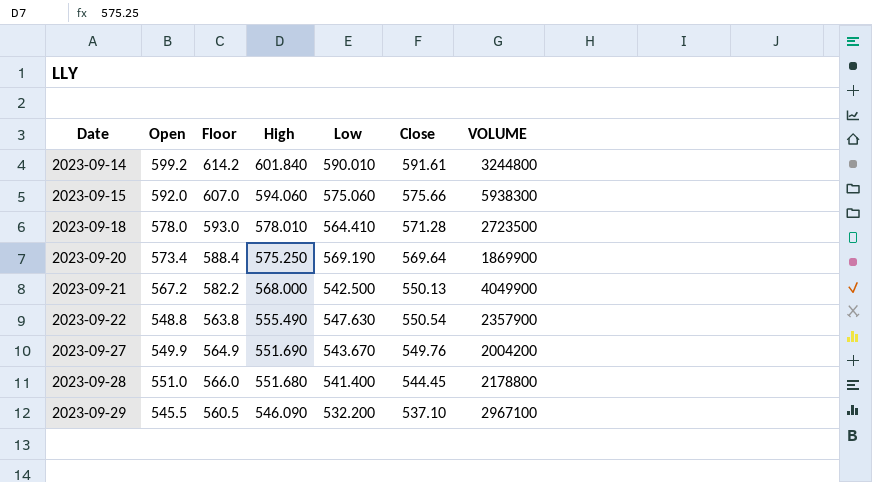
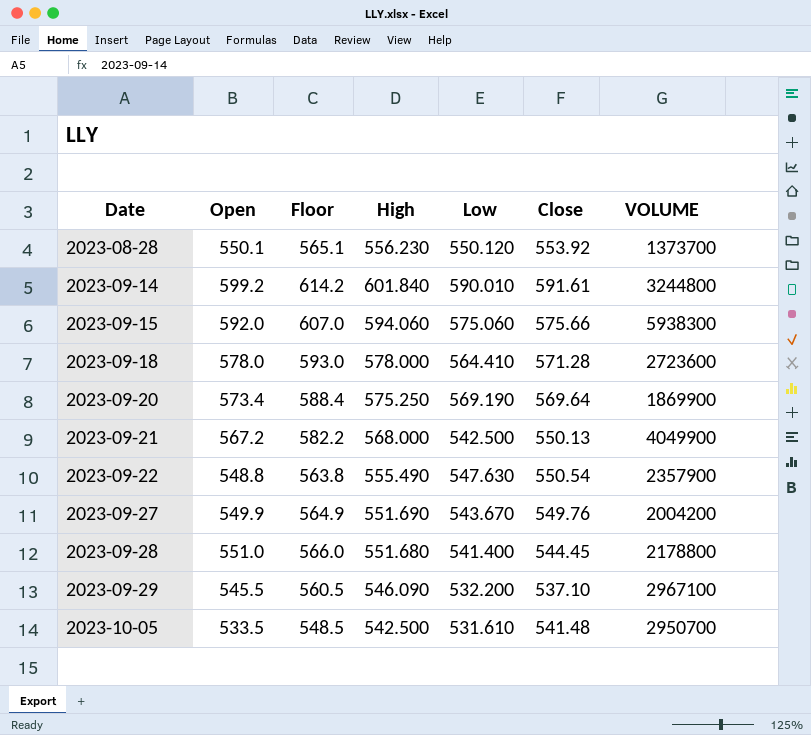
row 2023-08-28: none -> 550.1 | 565.1 | 556.230 | 550.120 | 553.92 | 1373700
2023-09-18 | High: 578.010 -> 578.000
2023-09-18 | VOLUME: 2723500 -> 2723600
row 2023-10-05: none -> 533.5 | 548.5 | 542.500 | 531.610 | 541.48 | 2950700

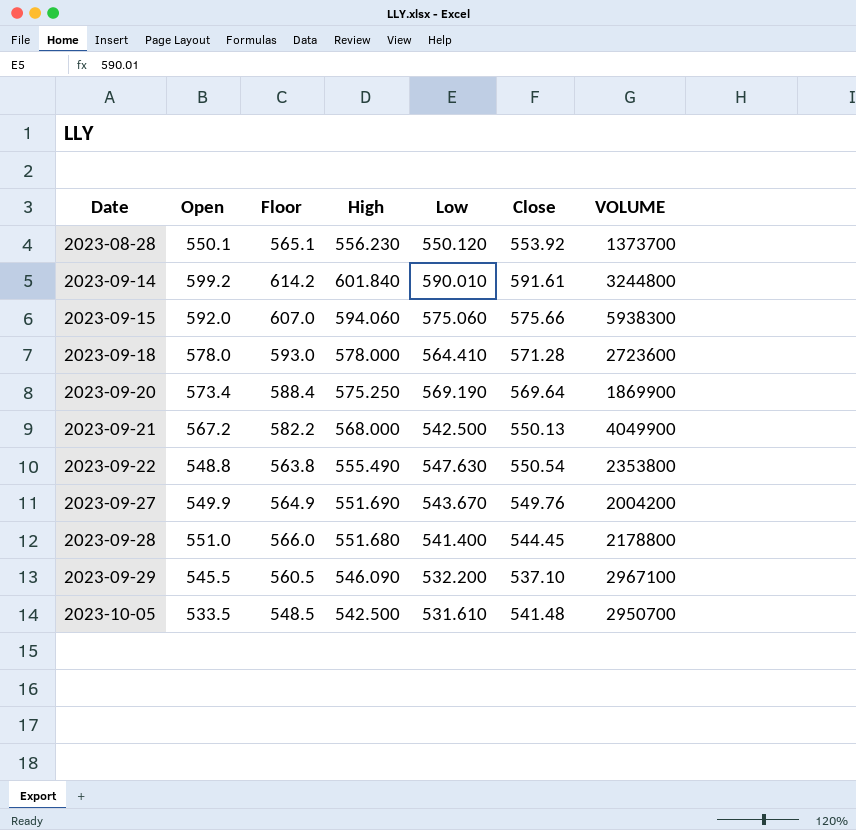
2023-09-22 | VOLUME: 2357900 -> 2353800

